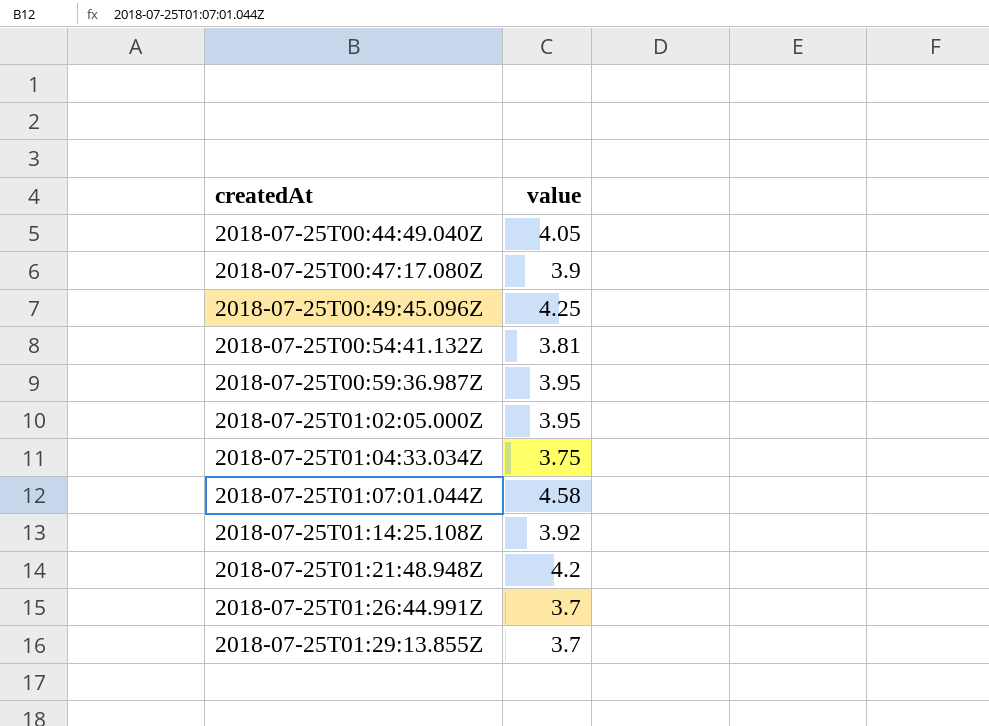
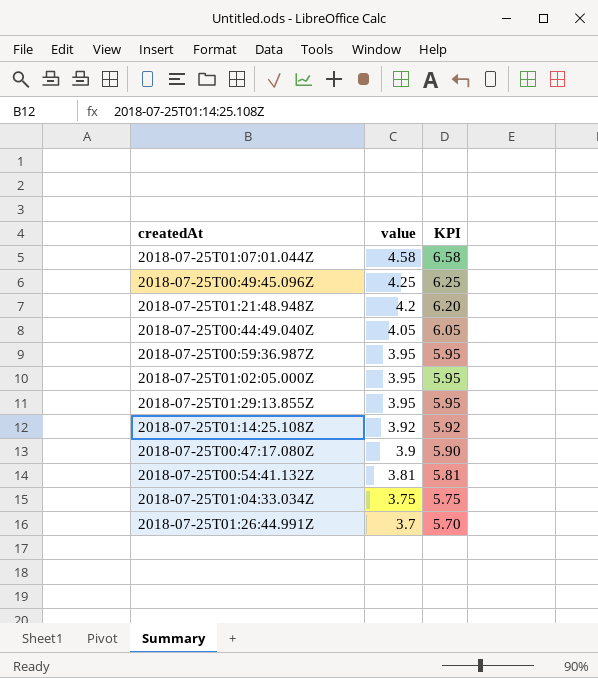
row order: createdAt ascending -> value descending
column KPI | formula: none -> [value] + 2
2018-07-25T01:29:13.855Z | value: 3.7 -> 3.95

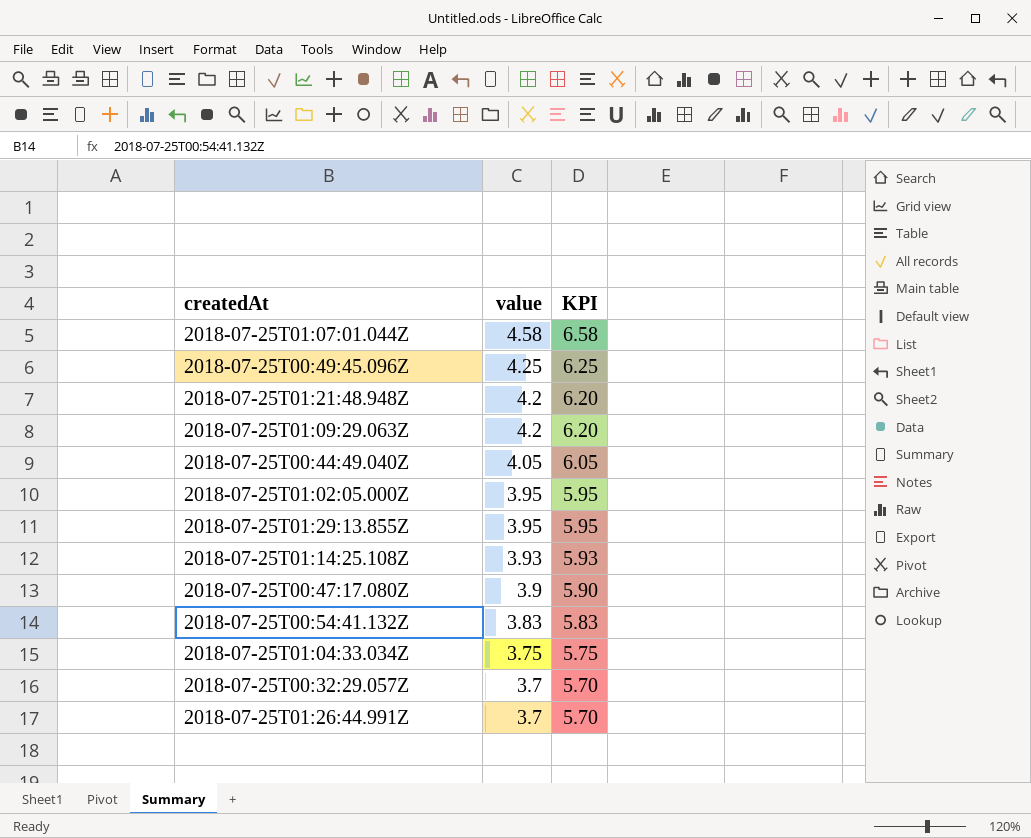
row 2018-07-25T00:59:36.987Z: 3.95 | 5.95 -> none
row 2018-07-25T01:09:29.063Z: none -> 4.2 | 6.20
2018-07-25T01:14:25.108Z | value: 3.92 -> 3.93
2018-07-25T01:14:25.108Z | KPI: 5.92 -> 5.93
2018-07-25T00:54:41.132Z | value: 3.81 -> 3.83
2018-07-25T00:54:41.132Z | KPI: 5.81 -> 5.83
row 2018-07-25T00:32:29.057Z: none -> 3.7 | 5.70

